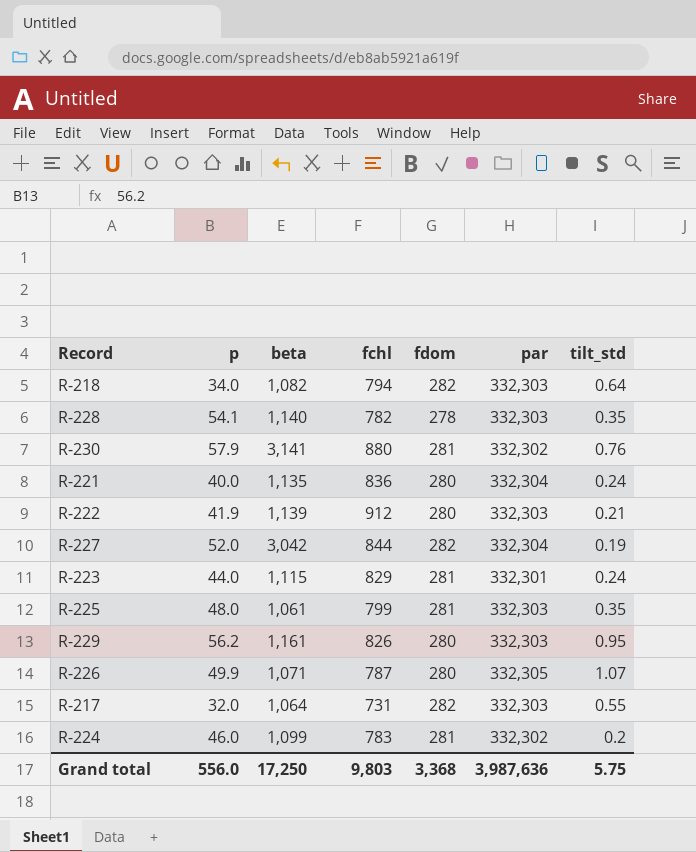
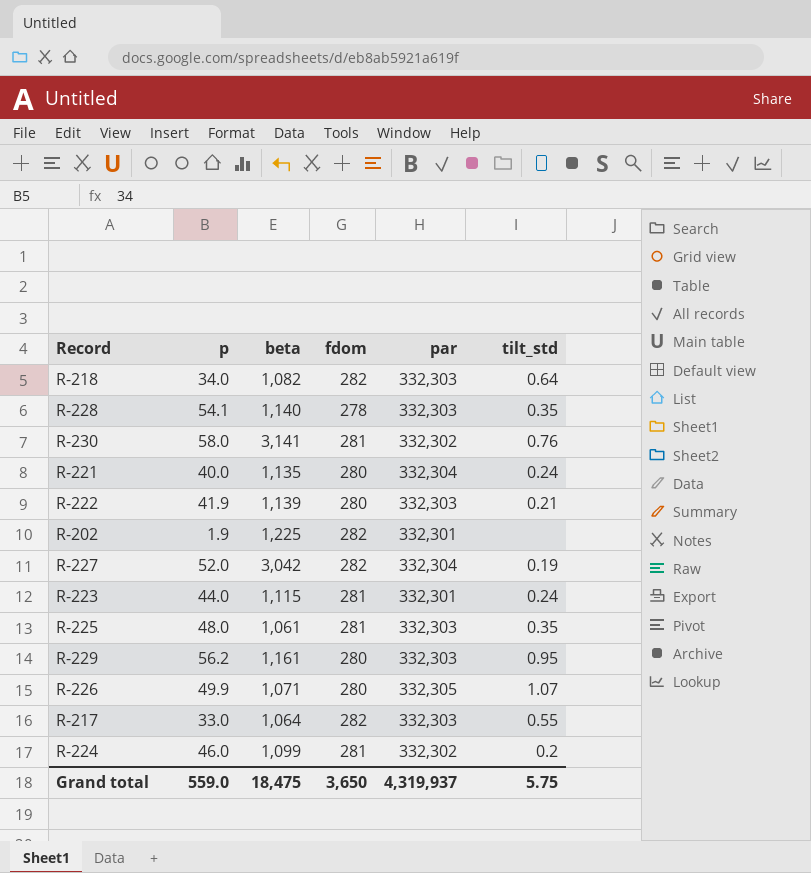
column fchl | position: 4 -> none
R-230 | p: 57.9 -> 58.0
row R-202: none -> 1.9 | 1,225 | 282 | 332,301 | none
R-217 | p: 32.0 -> 33.0
Grand total | p: 556.0 -> 559.0
Grand total | beta: 17,250 -> 18,475
Grand total | fdom: 3,368 -> 3,650
Grand total | par: 3,987,636 -> 4,319,937

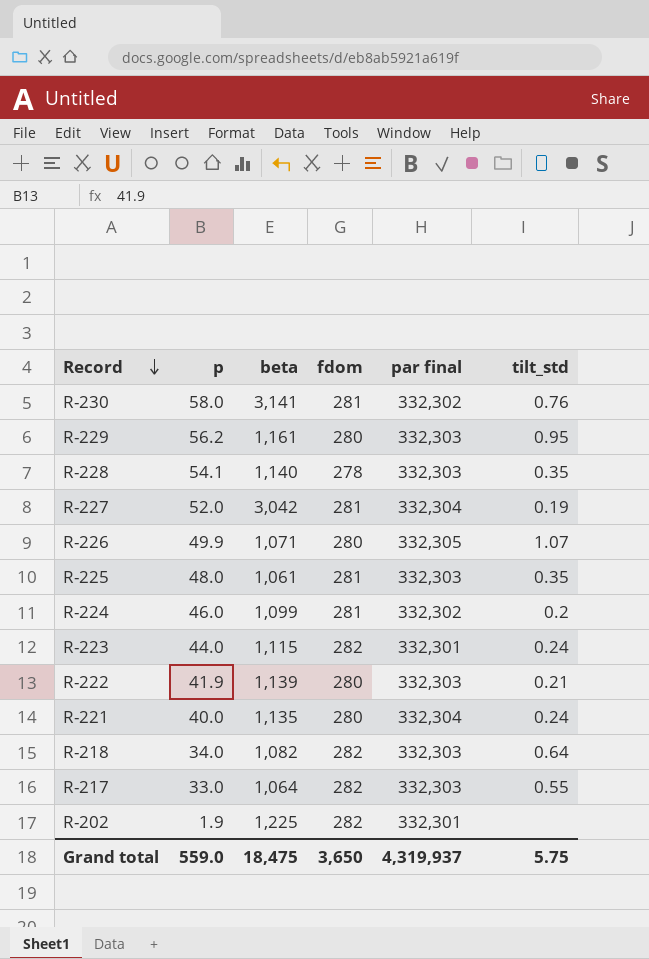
row order: none -> Record descending
column name: par -> par final
R-227 | fdom: 282 -> 281
R-223 | fdom: 281 -> 282

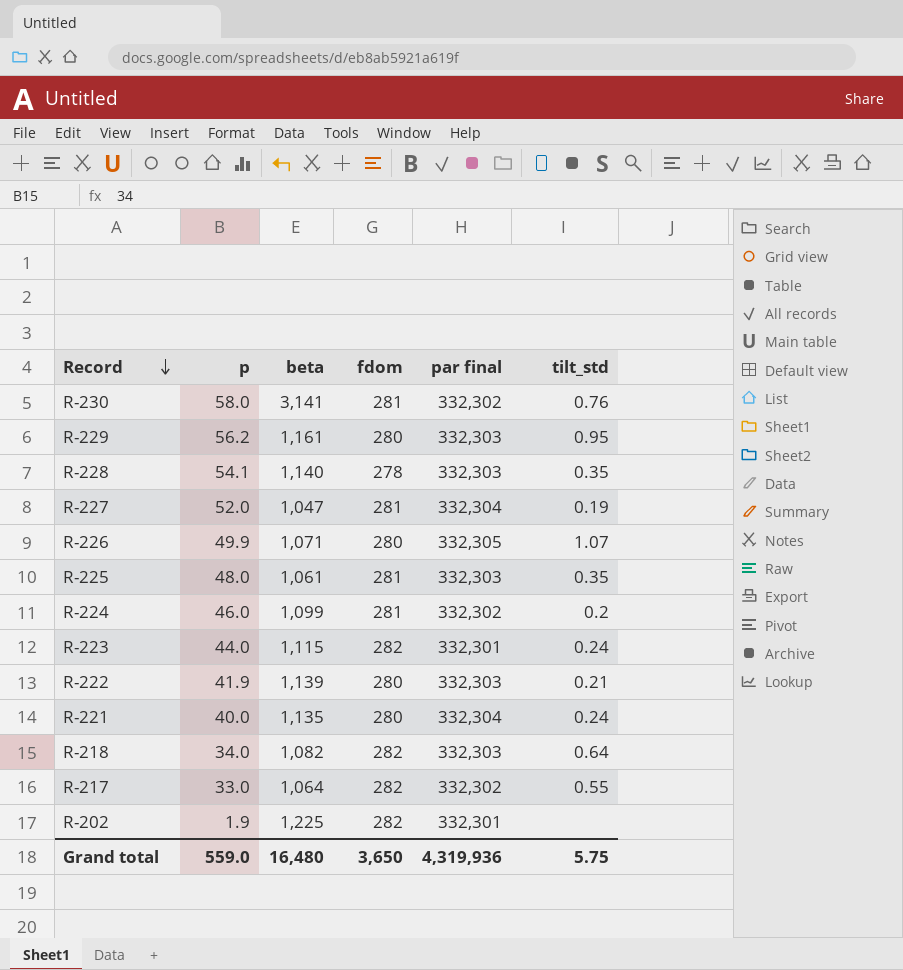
R-227 | beta: 3,042 -> 1,047
R-217 | par final: 332,303 -> 332,302
Grand total | beta: 18,475 -> 16,480
Grand total | par final: 4,319,937 -> 4,319,936

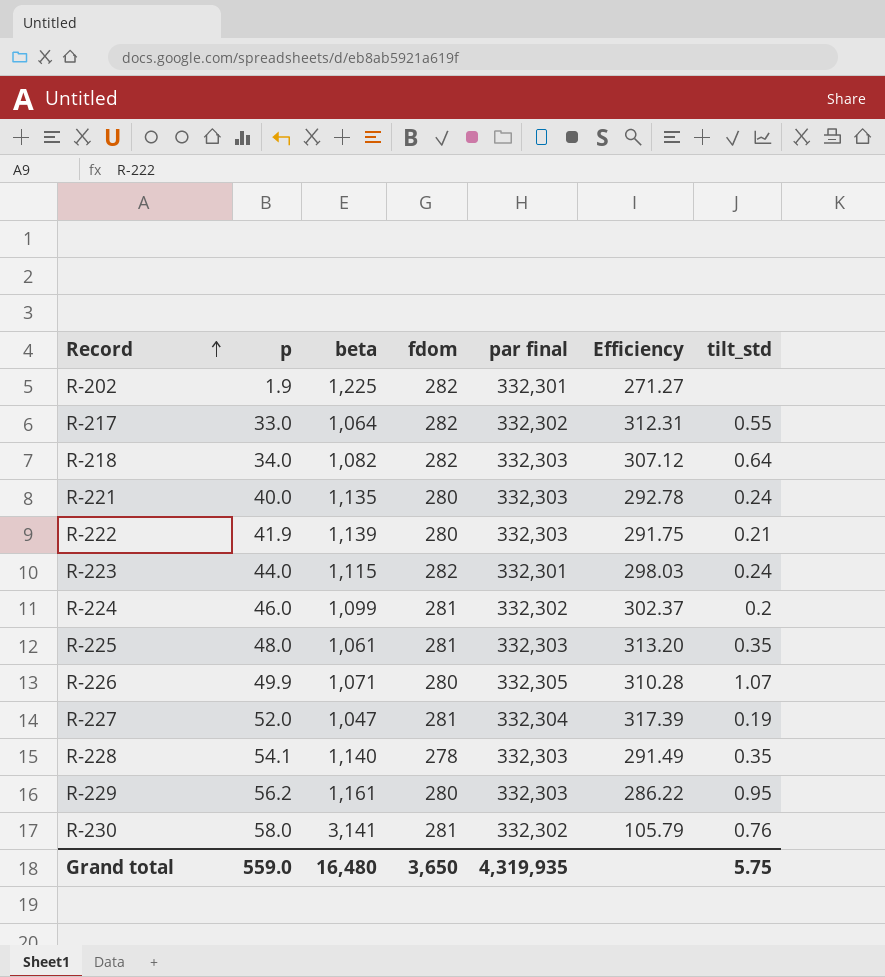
row order: Record descending -> Record ascending
column Efficiency | formula: none -> [par final] / [beta]
R-221 | par final: 332,304 -> 332,303
Grand total | par final: 4,319,936 -> 4,319,935

